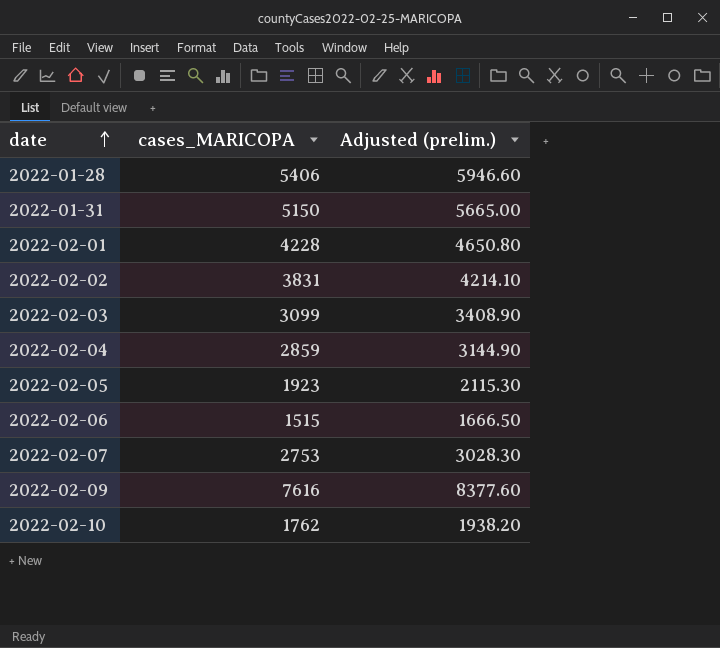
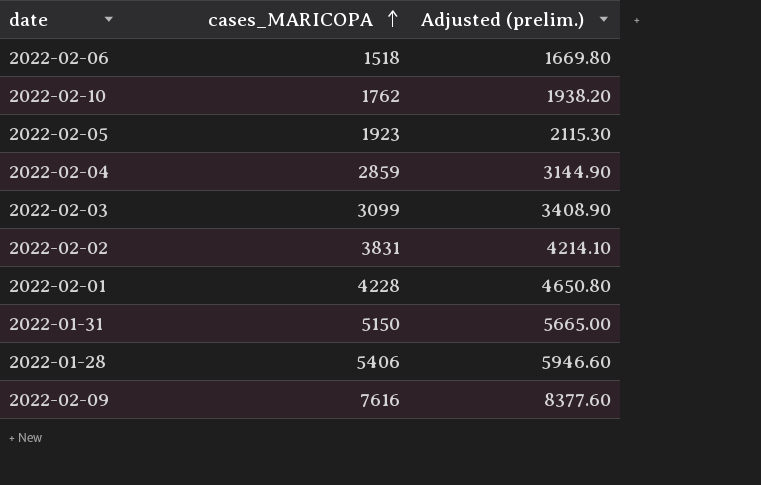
row order: date ascending -> cases_MARICOPA ascending
row 2022-02-07: 2753 | 3028.30 -> none
2022-02-06 | cases_MARICOPA: 1515 -> 1518
2022-02-06 | Adjusted (prelim.): 1666.50 -> 1669.80

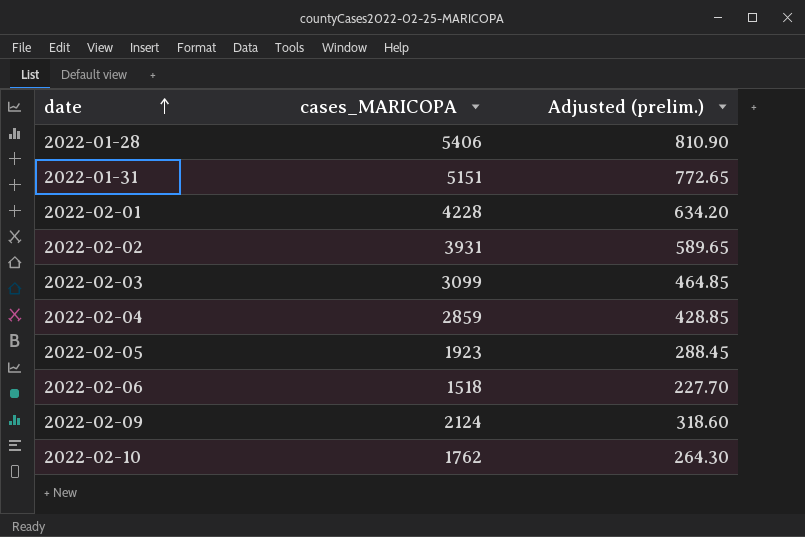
row order: cases_MARICOPA ascending -> date ascending
column Adjusted (prelim.) | formula: [cases_MARICOPA] * 1.1 -> [cases_MARICOPA] * 0.15
2022-01-31 | cases_MARICOPA: 5150 -> 5151
2022-02-02 | cases_MARICOPA: 3831 -> 3931
2022-02-09 | cases_MARICOPA: 7616 -> 2124

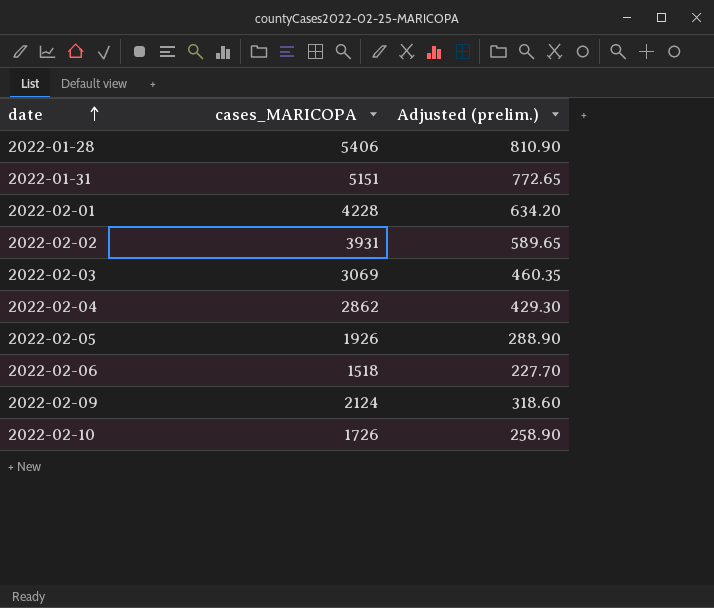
2022-02-03 | cases_MARICOPA: 3099 -> 3069
2022-02-03 | Adjusted (prelim.): 464.85 -> 460.35
2022-02-04 | cases_MARICOPA: 2859 -> 2862
2022-02-04 | Adjusted (prelim.): 428.85 -> 429.30
2022-02-05 | cases_MARICOPA: 1923 -> 1926
2022-02-05 | Adjusted (prelim.): 288.45 -> 288.90
2022-02-10 | cases_MARICOPA: 1762 -> 1726
2022-02-10 | Adjusted (prelim.): 264.30 -> 258.90

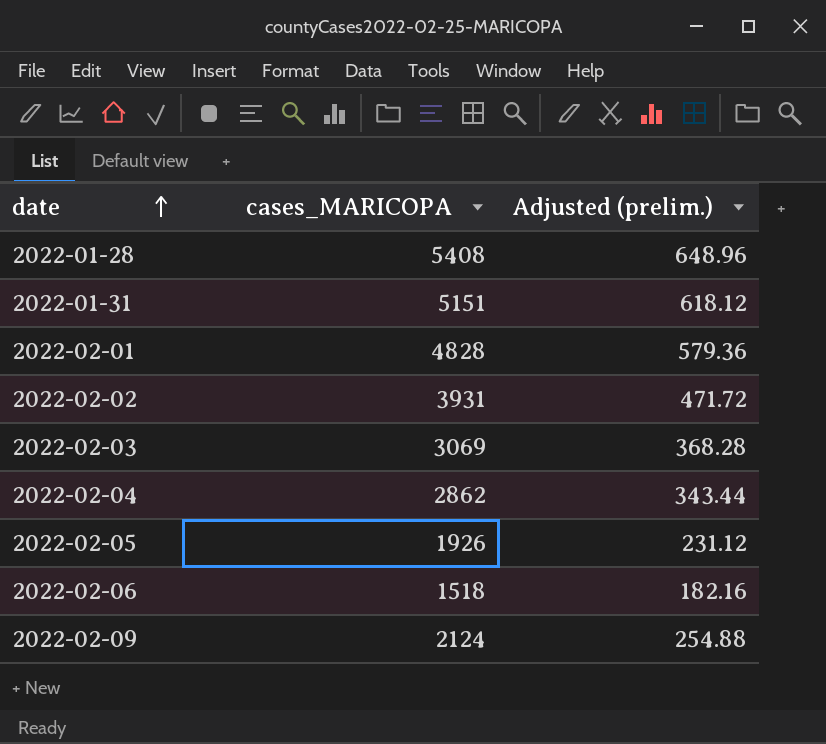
column Adjusted (prelim.) | formula: [cases_MARICOPA] * 0.15 -> [cases_MARICOPA] * 0.12
row 2022-02-10: 1726 | 258.90 -> none
2022-01-28 | cases_MARICOPA: 5406 -> 5408
2022-02-01 | cases_MARICOPA: 4228 -> 4828

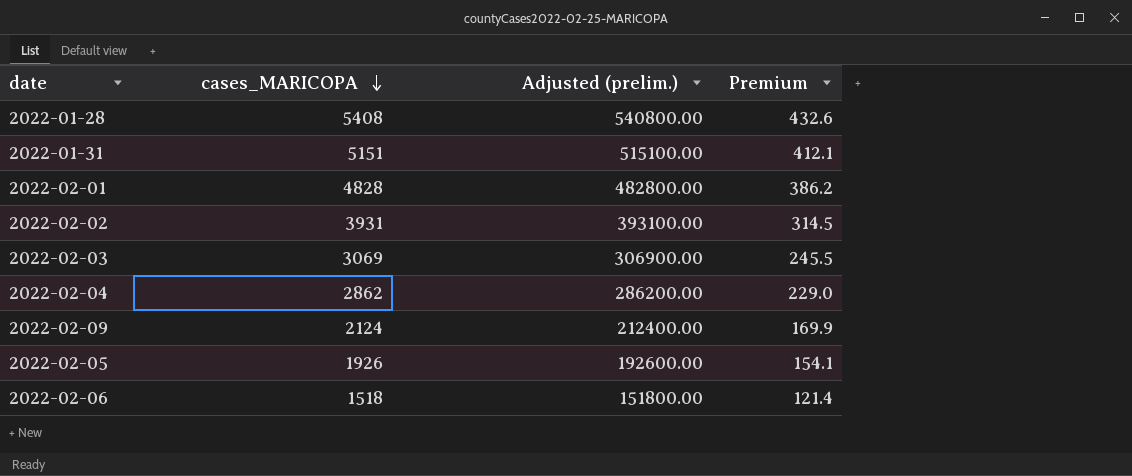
row order: date ascending -> cases_MARICOPA descending
column Adjusted (prelim.) | formula: [cases_MARICOPA] * 0.12 -> [cases_MARICOPA] * 100
column Premium | formula: none -> [cases_MARICOPA] * 0.08

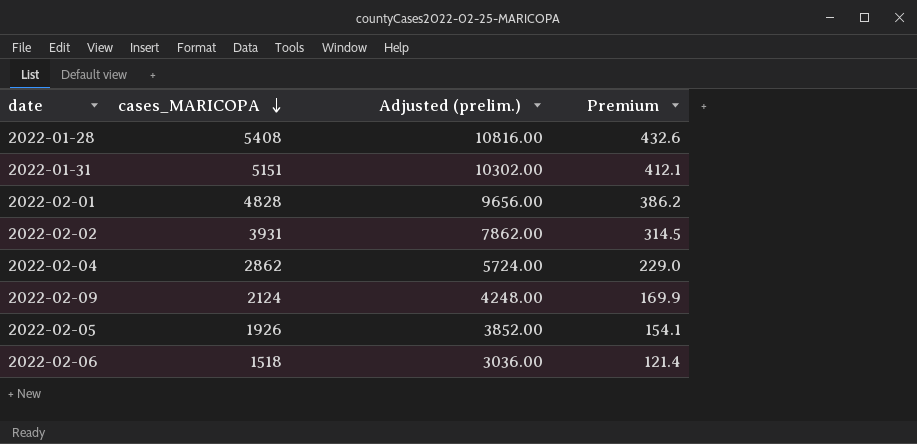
column Adjusted (prelim.) | formula: [cases_MARICOPA] * 100 -> [cases_MARICOPA] * 2
row 2022-02-03: 3069 | 306900.00 | 245.5 -> none

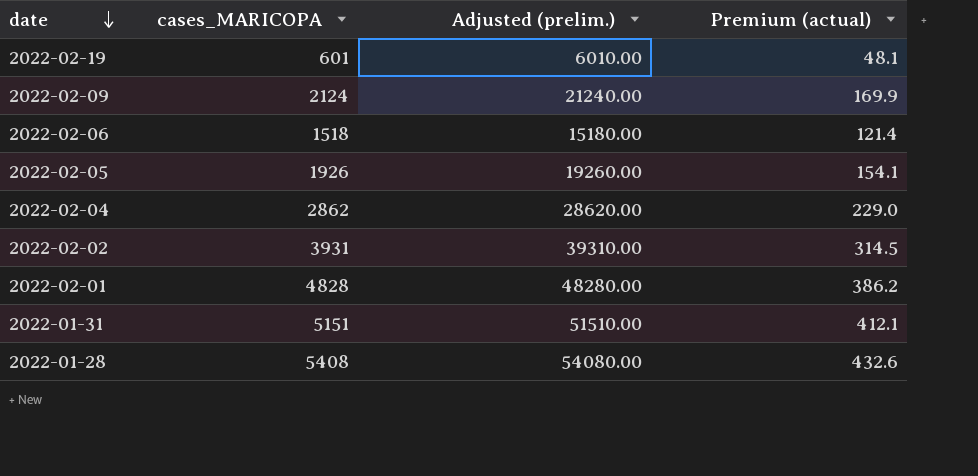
row order: cases_MARICOPA descending -> date descending
column Adjusted (prelim.) | formula: [cases_MARICOPA] * 2 -> [cases_MARICOPA] * 10
column name: Premium -> Premium (actual)
row 2022-02-19: none -> 601 | 6010.00 | 48.1

